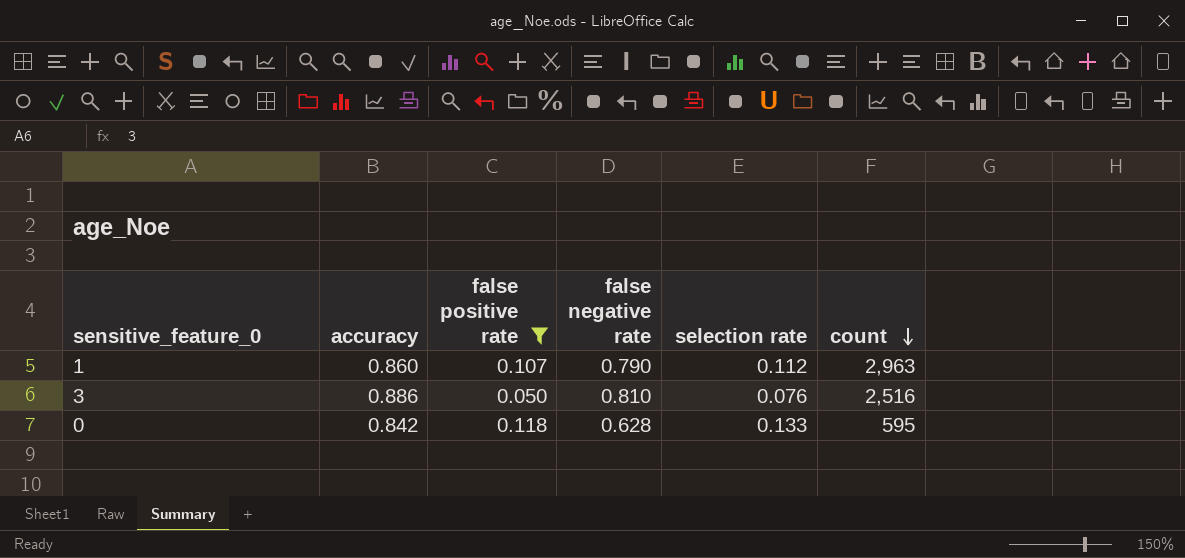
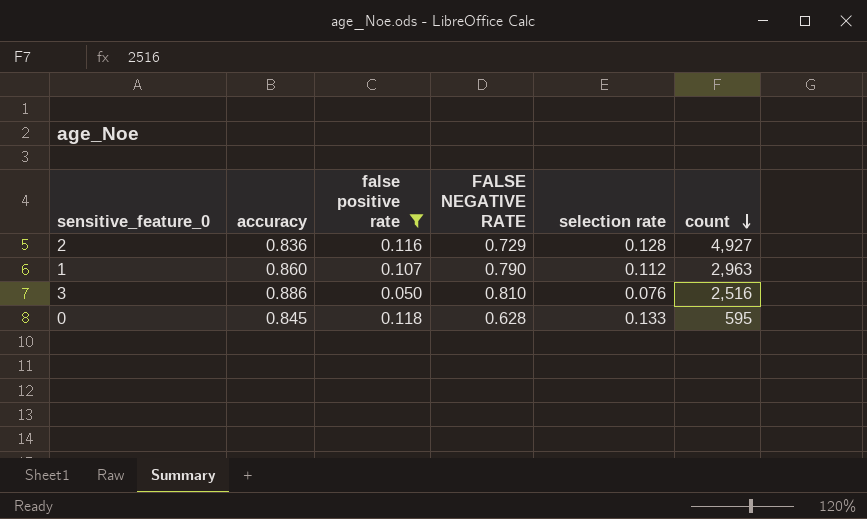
column name: false negative rate -> FALSE NEGATIVE RATE
row 2: none -> 0.836 | 0.116 | 0.729 | 0.128 | 4,927
0 | accuracy: 0.842 -> 0.845

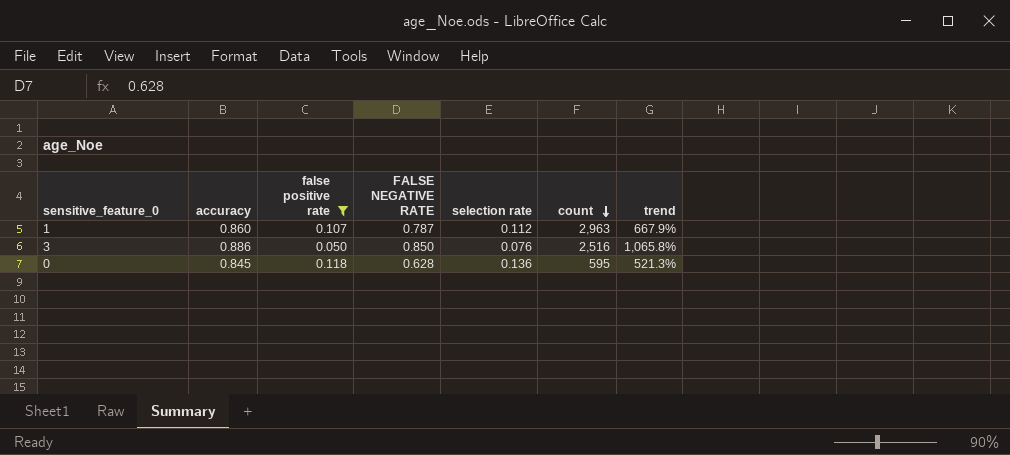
column trend | formula: none -> ([accuracy] - [selection rate]) / [selection rate]
row 2: 0.836 | 0.116 | 0.729 | 0.128 | 4,927 -> none
1 | FALSE NEGATIVE RATE: 0.790 -> 0.787
3 | FALSE NEGATIVE RATE: 0.810 -> 0.850
0 | selection rate: 0.133 -> 0.136

